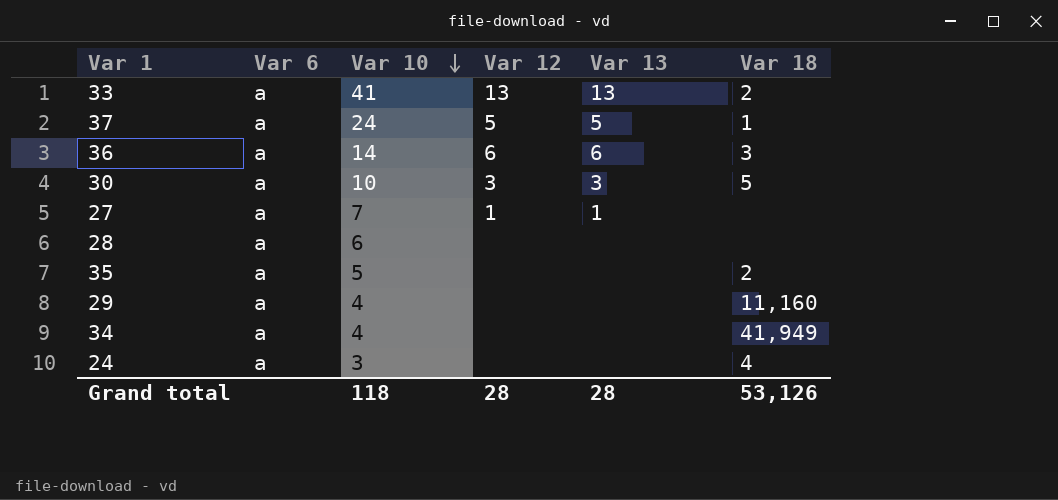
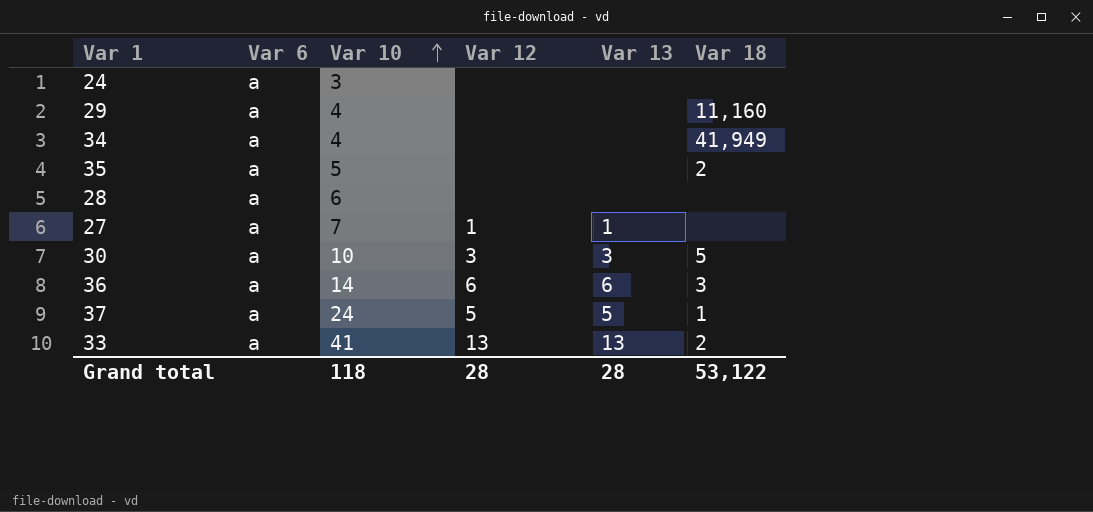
row order: Var 10 descending -> Var 10 ascending
24 | Var 18: 4 -> none
Grand total | Var 18: 53,126 -> 53,122

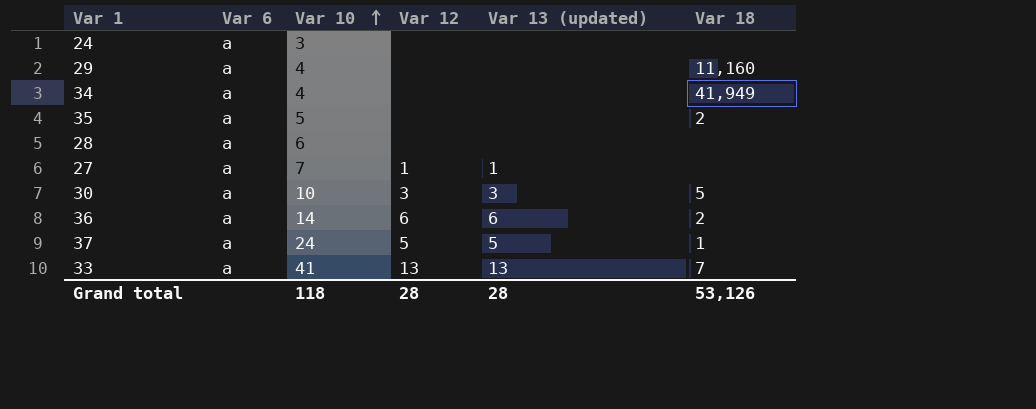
column name: Var 13 -> Var 13 (updated)
36 | Var 18: 3 -> 2
33 | Var 18: 2 -> 7
Grand total | Var 18: 53,122 -> 53,126

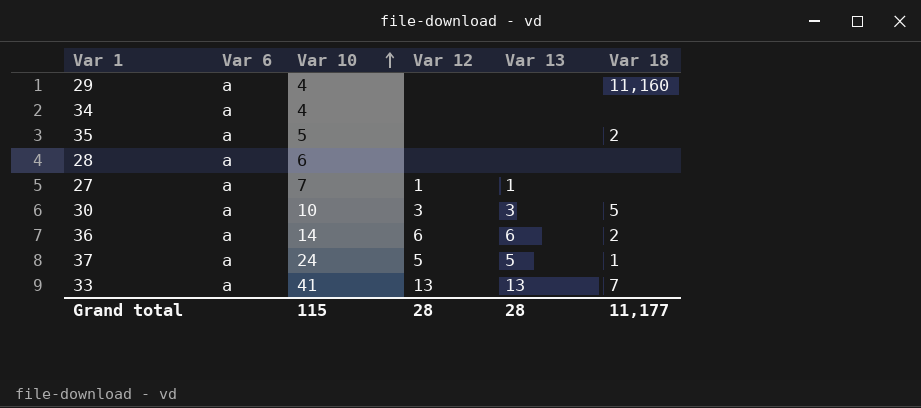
column name: Var 13 (updated) -> Var 13
row 24: a | 3 | none | none | none -> none
34 | Var 18: 41,949 -> none
Grand total | Var 10: 118 -> 115
Grand total | Var 18: 53,126 -> 11,177

